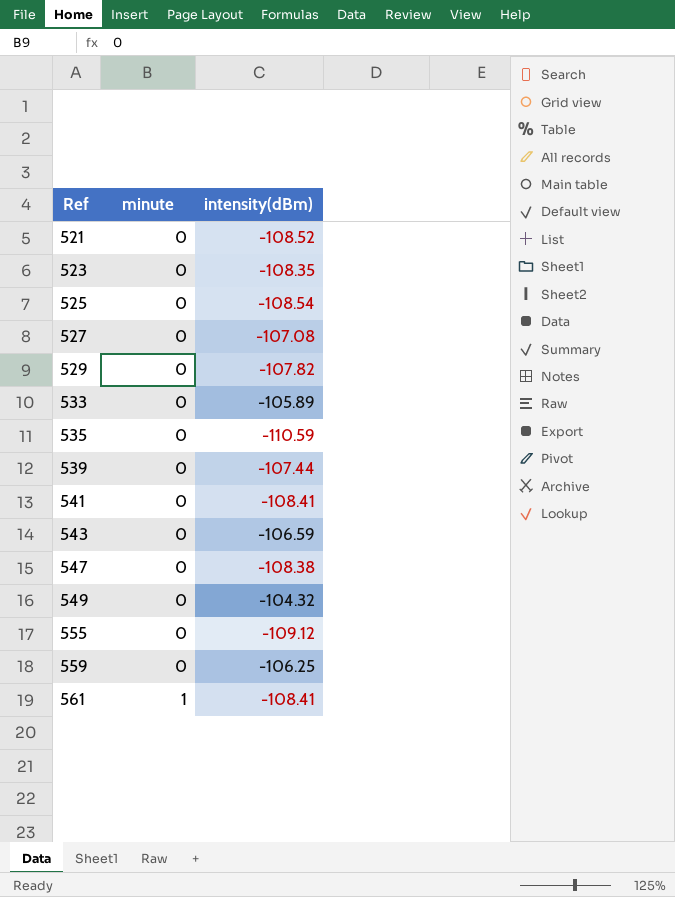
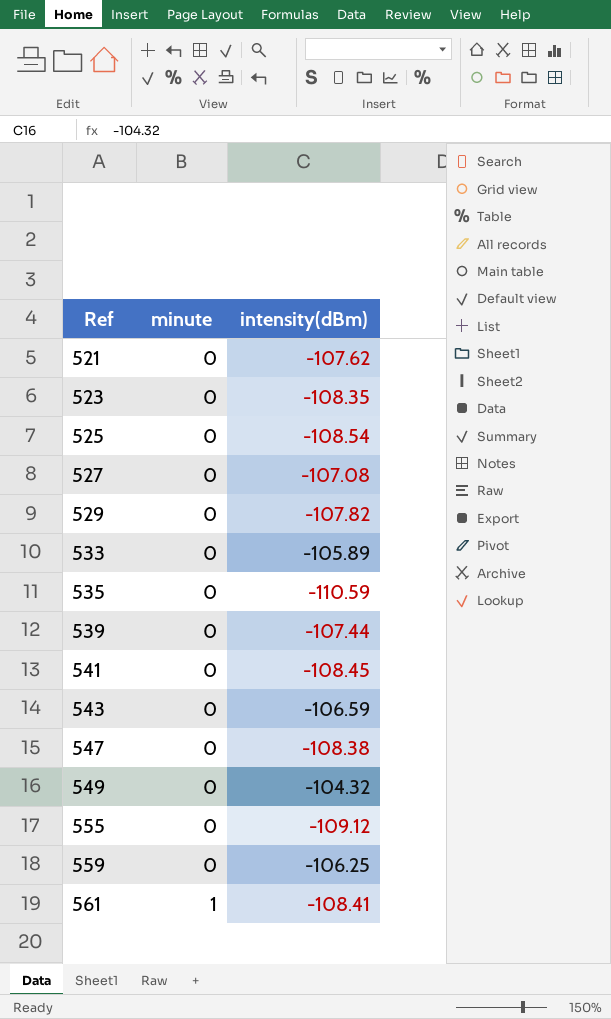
521 | intensity(dBm): -108.52 -> -107.62
541 | intensity(dBm): -108.41 -> -108.45

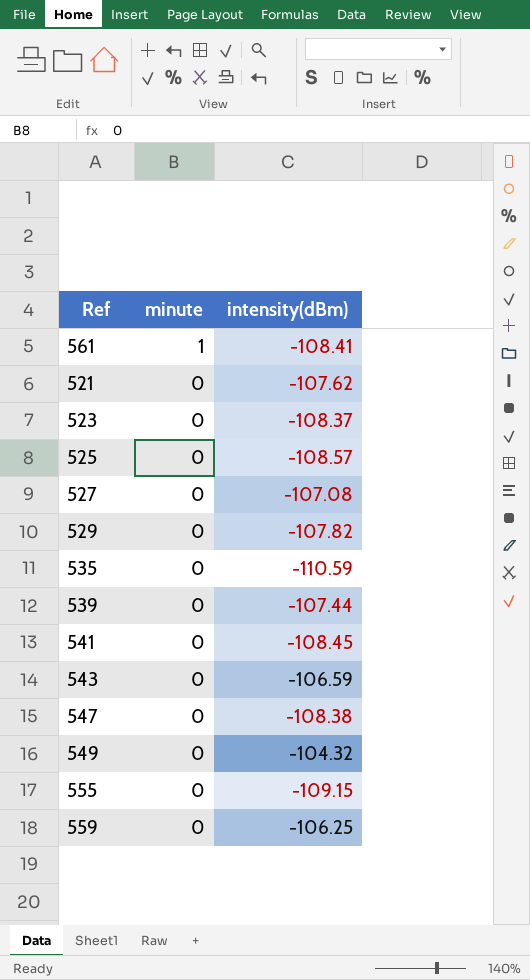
row order: Ref ascending -> minute descending
row 533: 0 | -105.89 -> none
523 | intensity(dBm): -108.35 -> -108.37
525 | intensity(dBm): -108.54 -> -108.57
555 | intensity(dBm): -109.12 -> -109.15

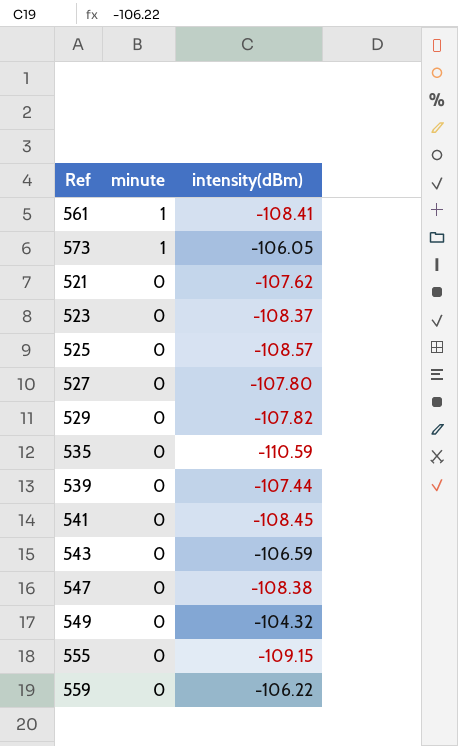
row 573: none -> 1 | -106.05
527 | intensity(dBm): -107.08 -> -107.80
559 | intensity(dBm): -106.25 -> -106.22

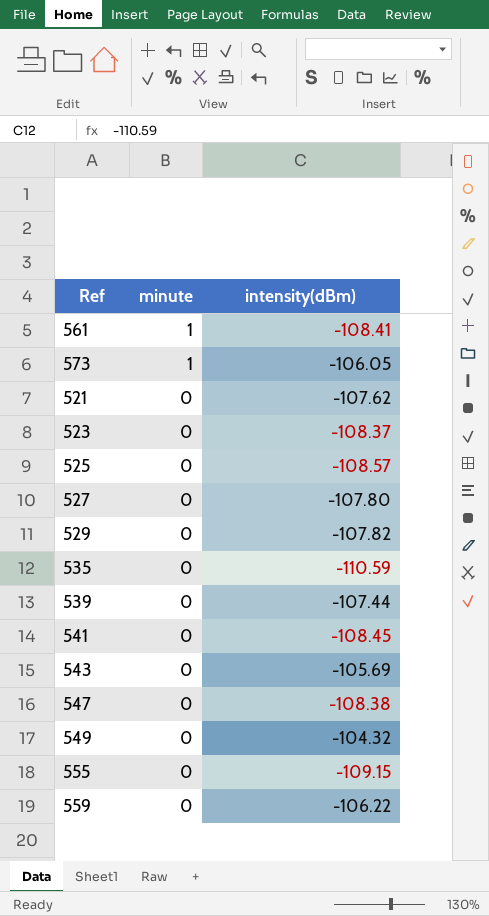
543 | intensity(dBm): -106.59 -> -105.69

